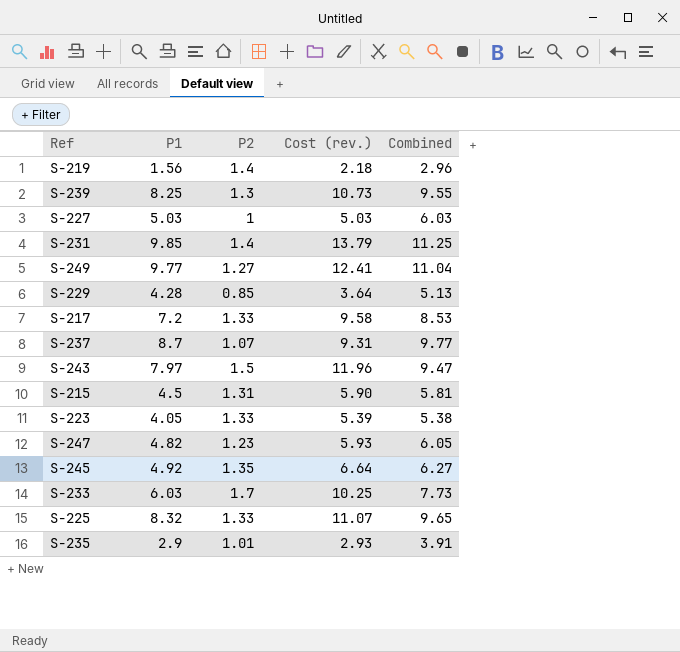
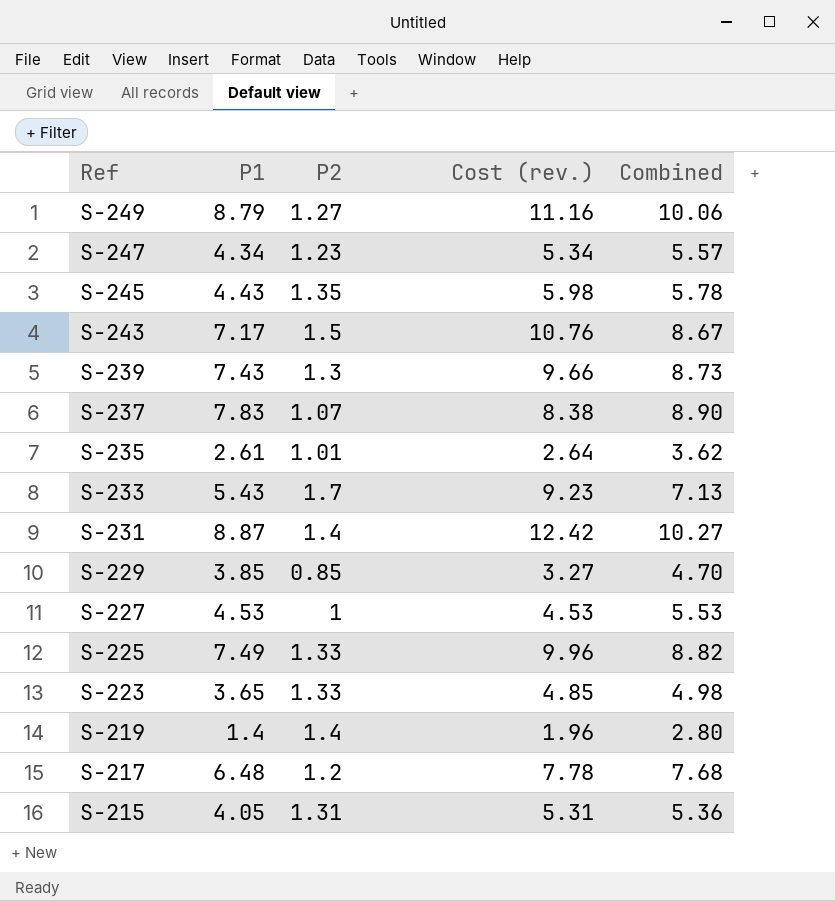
row order: none -> Ref descending
S-249 | P1: 9.77 -> 8.79
S-249 | Cost (rev.): 12.41 -> 11.16
S-249 | Combined: 11.04 -> 10.06
S-247 | P1: 4.82 -> 4.34
S-247 | Cost (rev.): 5.93 -> 5.34
S-247 | Combined: 6.05 -> 5.57
S-245 | P1: 4.92 -> 4.43
S-245 | Cost (rev.): 6.64 -> 5.98
S-245 | Combined: 6.27 -> 5.78
S-243 | P1: 7.97 -> 7.17
S-243 | Cost (rev.): 11.96 -> 10.76
S-243 | Combined: 9.47 -> 8.67
S-239 | P1: 8.25 -> 7.43
S-239 | Cost (rev.): 10.73 -> 9.66
S-239 | Combined: 9.55 -> 8.73
S-237 | P1: 8.7 -> 7.83
S-237 | Cost (rev.): 9.31 -> 8.38
S-237 | Combined: 9.77 -> 8.90
S-235 | P1: 2.9 -> 2.61
S-235 | Cost (rev.): 2.93 -> 2.64
S-235 | Combined: 3.91 -> 3.62
S-233 | P1: 6.03 -> 5.43
S-233 | Cost (rev.): 10.25 -> 9.23
S-233 | Combined: 7.73 -> 7.13
S-231 | P1: 9.85 -> 8.87
S-231 | Cost (rev.): 13.79 -> 12.42
S-231 | Combined: 11.25 -> 10.27
S-229 | P1: 4.28 -> 3.85
S-229 | Cost (rev.): 3.64 -> 3.27
S-229 | Combined: 5.13 -> 4.70
S-227 | P1: 5.03 -> 4.53
S-227 | Cost (rev.): 5.03 -> 4.53
S-227 | Combined: 6.03 -> 5.53
S-225 | P1: 8.32 -> 7.49
S-225 | Cost (rev.): 11.07 -> 9.96
S-225 | Combined: 9.65 -> 8.82
S-223 | P1: 4.05 -> 3.65
S-223 | Cost (rev.): 5.39 -> 4.85
S-223 | Combined: 5.38 -> 4.98
S-219 | P1: 1.56 -> 1.4
S-219 | Cost (rev.): 2.18 -> 1.96
S-219 | Combined: 2.96 -> 2.80
S-217 | P1: 7.2 -> 6.48
S-217 | P2: 1.33 -> 1.2
S-217 | Cost (rev.): 9.58 -> 7.78
S-217 | Combined: 8.53 -> 7.68
S-215 | P1: 4.5 -> 4.05
S-215 | Cost (rev.): 5.90 -> 5.31
S-215 | Combined: 5.81 -> 5.36

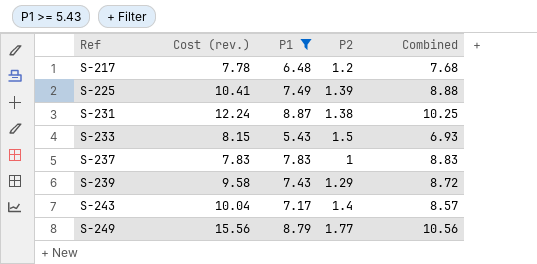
filter: none -> P1 >= 5.43
row order: Ref descending -> Ref ascending
column Cost (rev.) | position: 4 -> 2
S-225 | Cost (rev.): 9.96 -> 10.41
S-225 | P2: 1.33 -> 1.39
S-225 | Combined: 8.82 -> 8.88
S-231 | Cost (rev.): 12.42 -> 12.24
S-231 | P2: 1.4 -> 1.38
S-231 | Combined: 10.27 -> 10.25
S-233 | Cost (rev.): 9.23 -> 8.15
S-233 | P2: 1.7 -> 1.5
S-233 | Combined: 7.13 -> 6.93
S-237 | Cost (rev.): 8.38 -> 7.83
S-237 | P2: 1.07 -> 1
S-237 | Combined: 8.90 -> 8.83
S-239 | Cost (rev.): 9.66 -> 9.58
S-239 | P2: 1.3 -> 1.29
S-239 | Combined: 8.73 -> 8.72
S-243 | Cost (rev.): 10.76 -> 10.04
S-243 | P2: 1.5 -> 1.4
S-243 | Combined: 8.67 -> 8.57
S-249 | Cost (rev.): 11.16 -> 15.56
S-249 | P2: 1.27 -> 1.77
S-249 | Combined: 10.06 -> 10.56

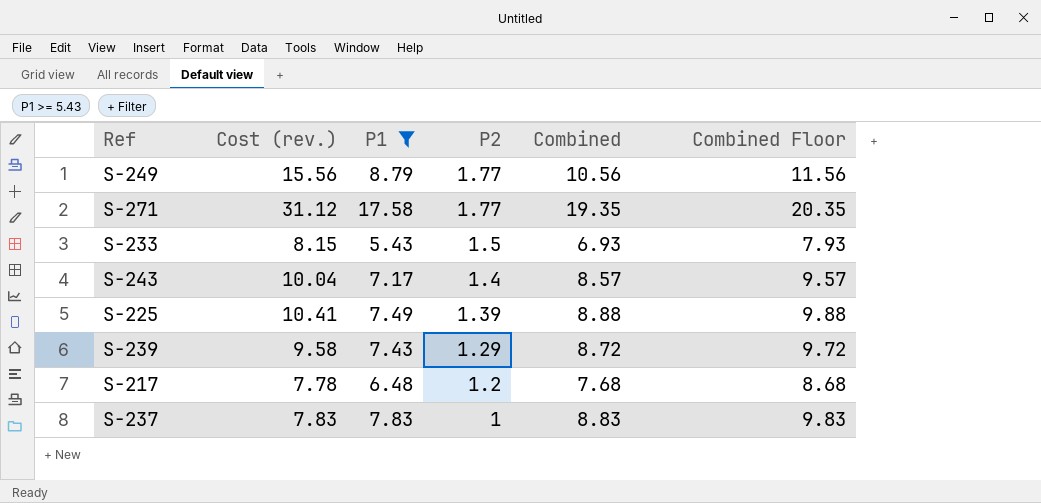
row order: Ref ascending -> P2 descending
column Combined Floor | formula: none -> [Combined] + 1
row S-231: 12.24 | 8.87 | 1.38 | 10.25 -> none
row S-271: none -> 31.12 | 17.58 | 1.77 | 19.35 | 20.35

